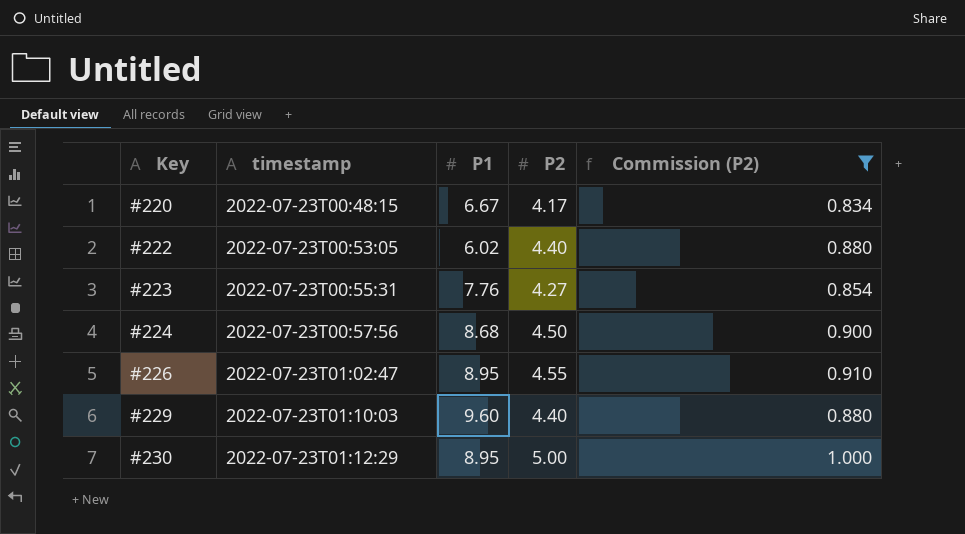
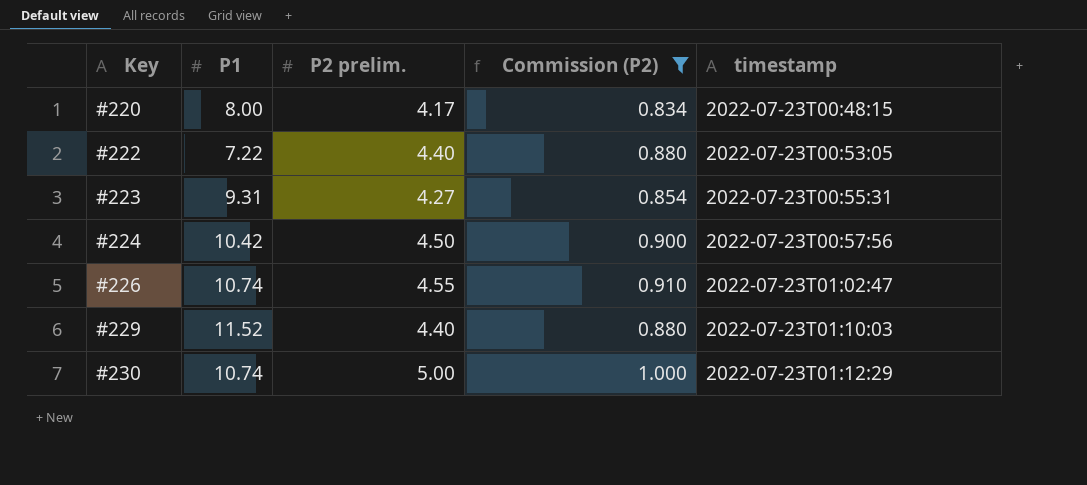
column name: P2 -> P2 prelim.
column timestamp | position: 2 -> 5
#220 | P1: 6.67 -> 8.00
#222 | P1: 6.02 -> 7.22
#223 | P1: 7.76 -> 9.31
#224 | P1: 8.68 -> 10.42
#226 | P1: 8.95 -> 10.74
#229 | P1: 9.60 -> 11.52
#230 | P1: 8.95 -> 10.74

